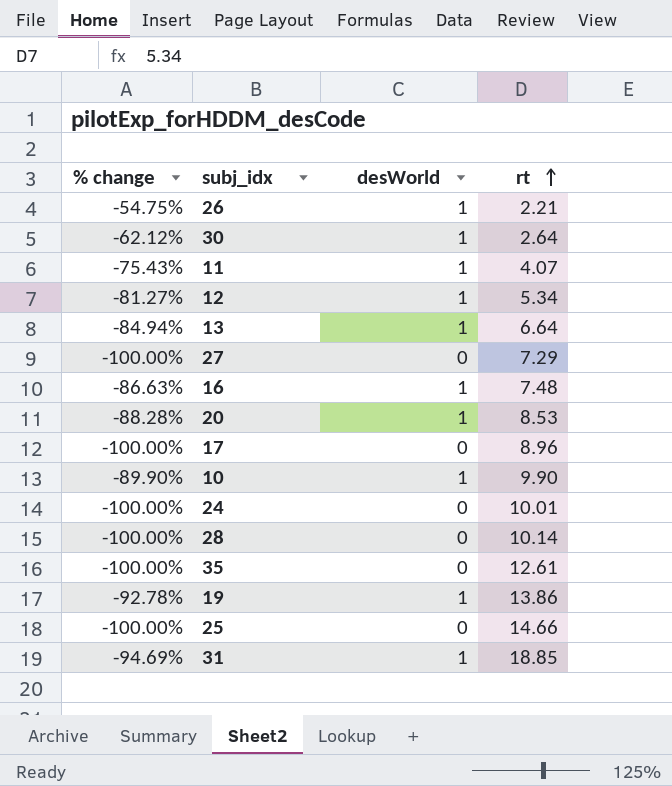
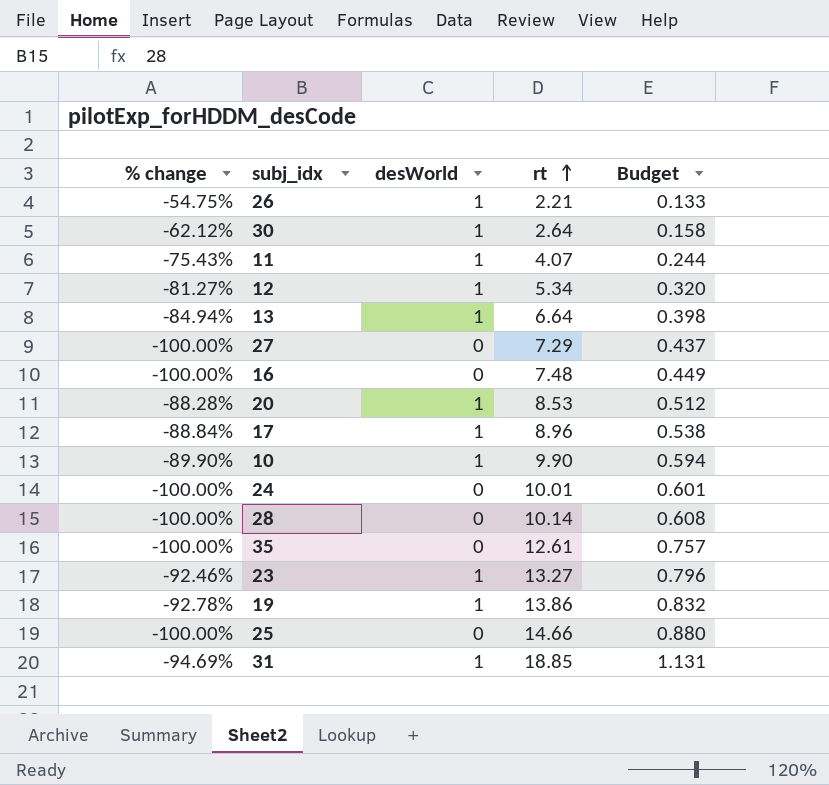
column Budget | formula: none -> [rt] * 0.06
16 | % change: -86.63% -> -100.00%
16 | desWorld: 1 -> 0
17 | % change: -100.00% -> -88.84%
17 | desWorld: 0 -> 1
row 23: none -> -92.46% | 1 | 13.27 | 0.796

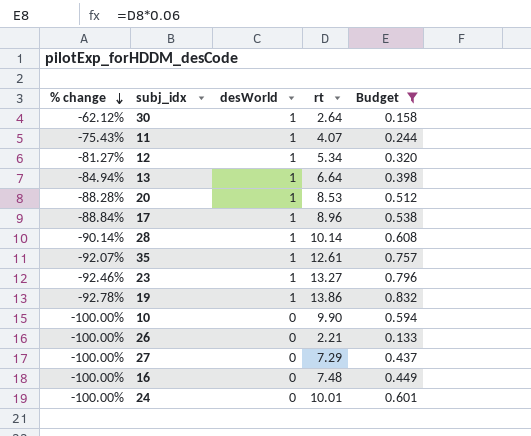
filter: none -> Budget <= 0.832
row order: rt ascending -> % change descending
28 | % change: -100.00% -> -90.14%
28 | desWorld: 0 -> 1
35 | % change: -100.00% -> -92.07%
35 | desWorld: 0 -> 1
10 | % change: -89.90% -> -100.00%
10 | desWorld: 1 -> 0
26 | % change: -54.75% -> -100.00%
26 | desWorld: 1 -> 0

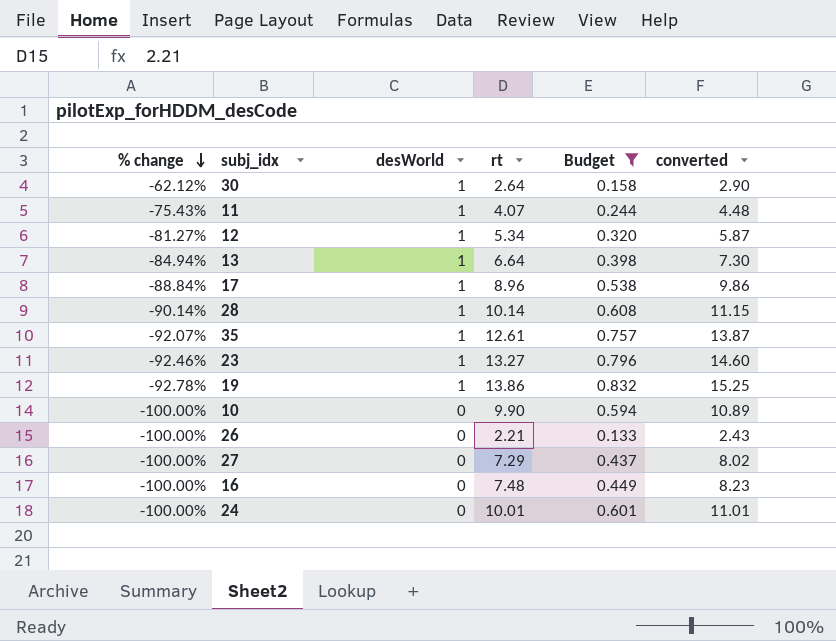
column converted | formula: none -> [rt] * 1.1
row 20: -88.28% | 1 | 8.53 | 0.512 -> none

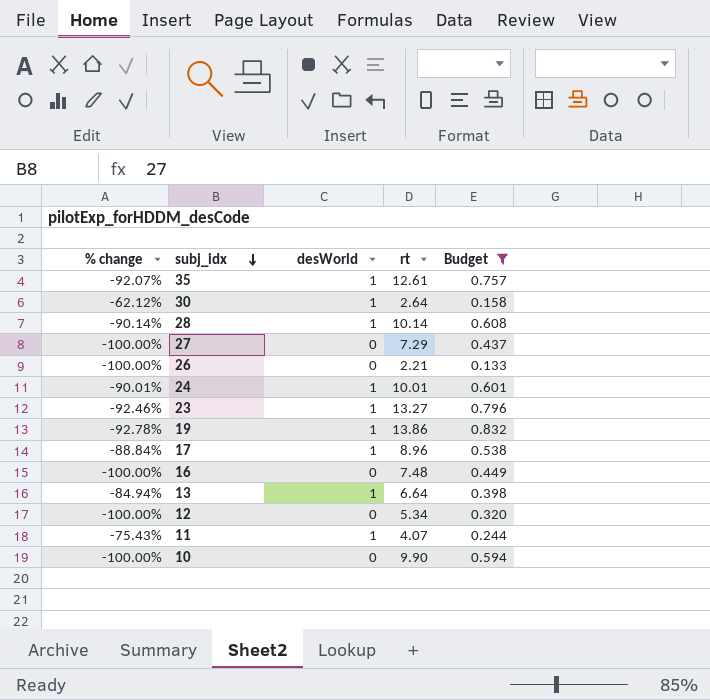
row order: % change descending -> subj_idx descending
column converted | formula: [rt] * 1.1 -> none
24 | % change: -100.00% -> -90.01%
24 | desWorld: 0 -> 1
12 | % change: -81.27% -> -100.00%
12 | desWorld: 1 -> 0

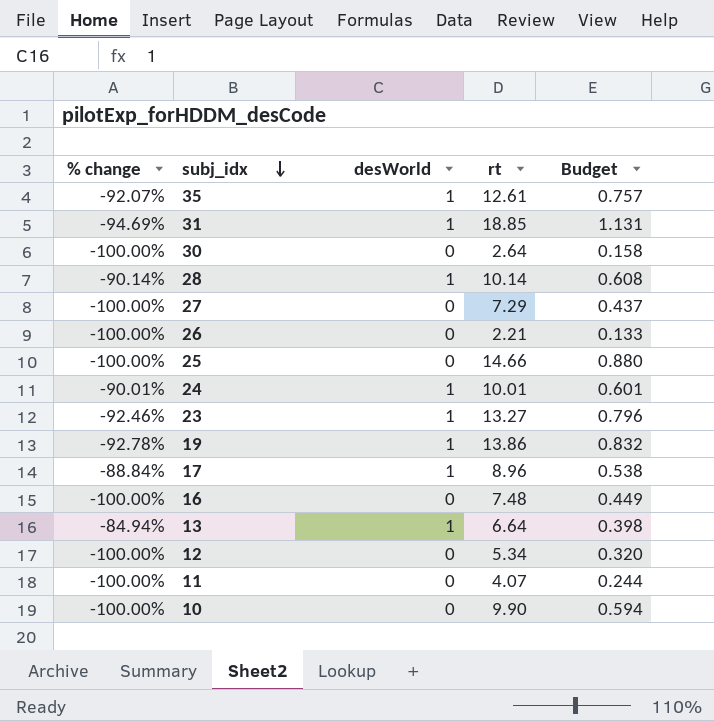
filter: Budget <= 0.832 -> none
30 | % change: -62.12% -> -100.00%
30 | desWorld: 1 -> 0
11 | % change: -75.43% -> -100.00%
11 | desWorld: 1 -> 0

